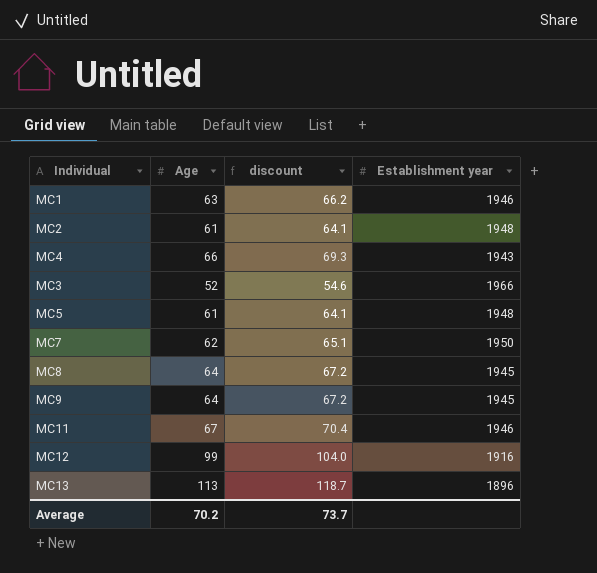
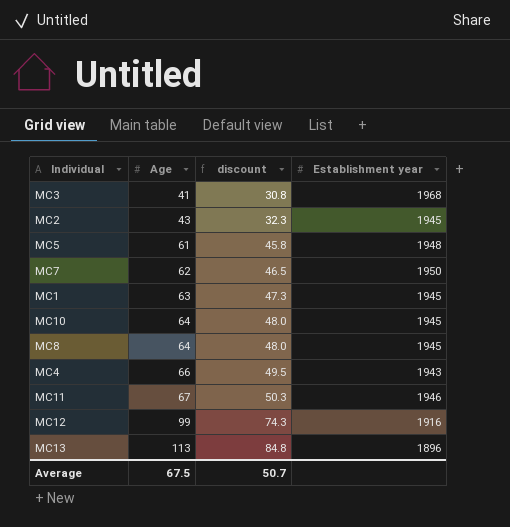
row order: none -> Age ascending
column discount | formula: [Age] * 1.05 -> [Age] * 0.75
row MC9: 64 | 67.2 | 1945 -> none
MC3 | Age: 52 -> 41
MC3 | Establishment year: 1966 -> 1968
MC2 | Age: 61 -> 43
MC2 | Establishment year: 1948 -> 1945
MC1 | Establishment year: 1946 -> 1945
row MC10: none -> 64 | 48.0 | 1945
Average | Age: 70.2 -> 67.5
Average | discount: 73.7 -> 50.7

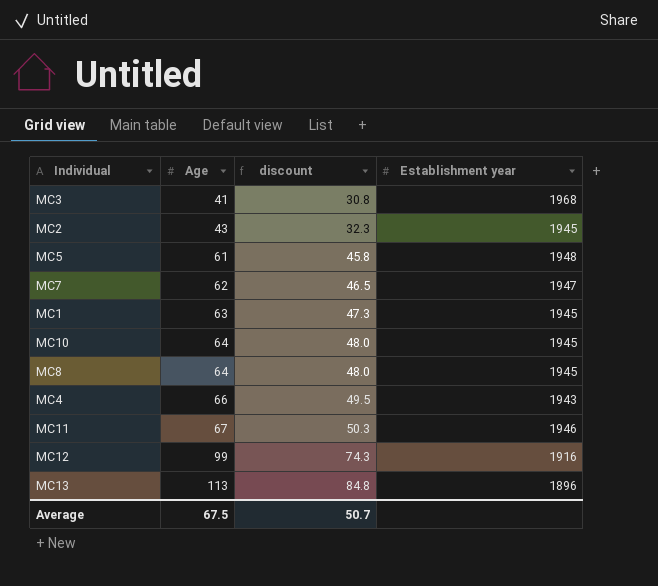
MC7 | Establishment year: 1950 -> 1947

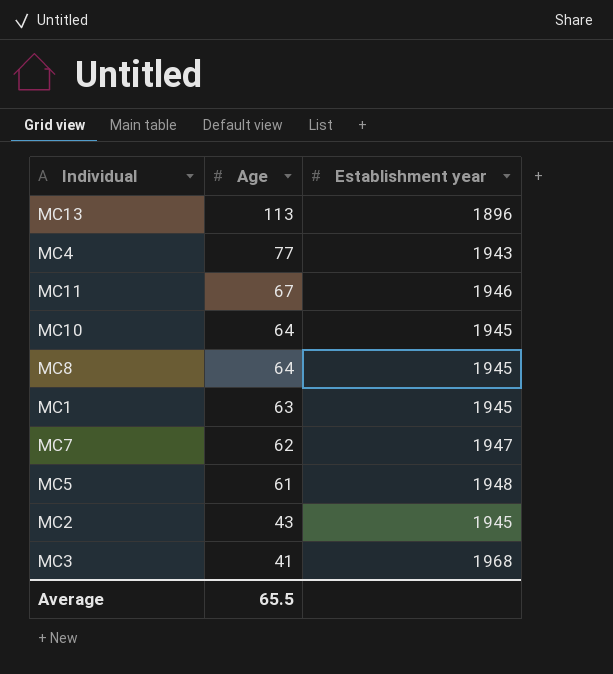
row order: Age ascending -> Age descending
column discount | formula: [Age] * 0.75 -> none
row MC12: 99 | 74.3 | 1916 -> none
MC4 | Age: 66 -> 77
Average | Age: 67.5 -> 65.5

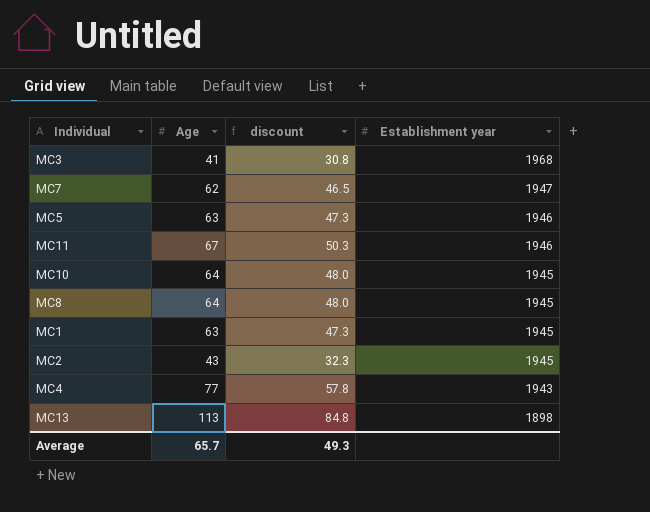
row order: Age descending -> Establishment year descending
column discount | formula: none -> [Age] * 0.75
MC5 | Age: 61 -> 63
MC5 | Establishment year: 1948 -> 1946
MC13 | Establishment year: 1896 -> 1898
Average | Age: 65.5 -> 65.7

